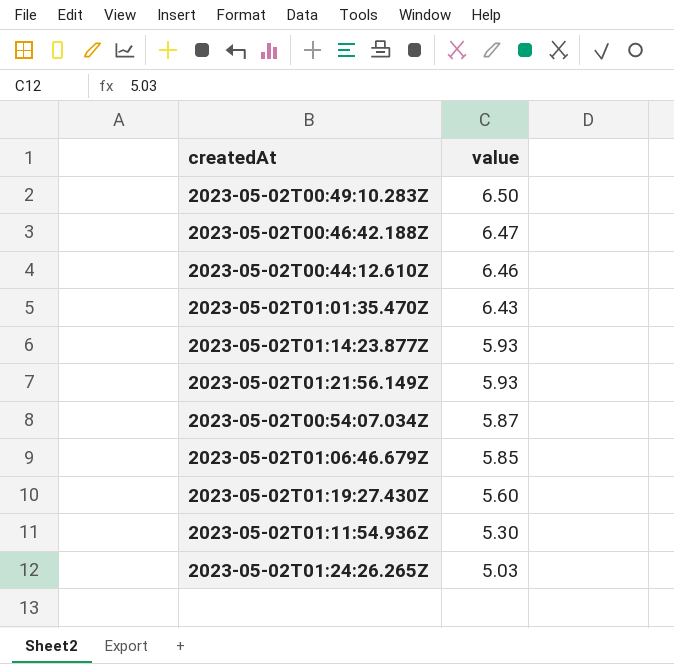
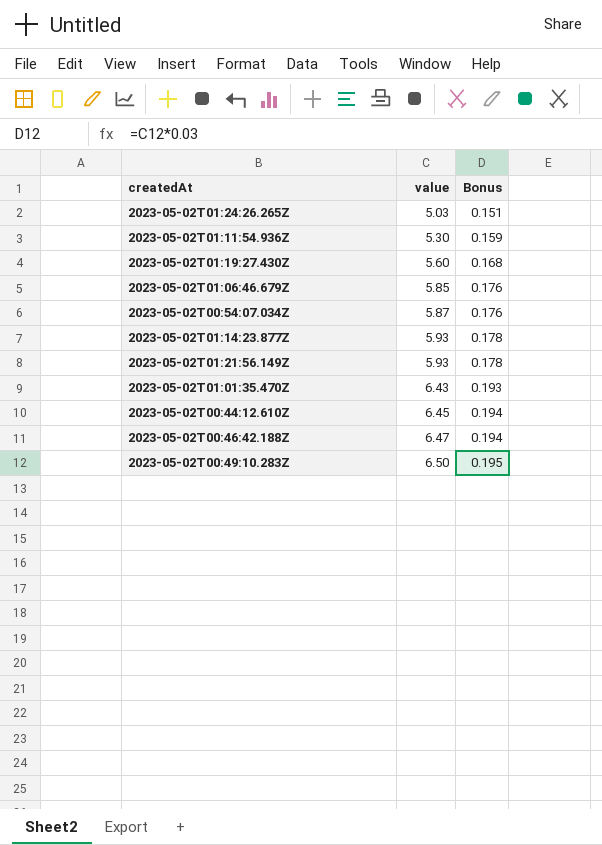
row order: value descending -> value ascending
column Bonus | formula: none -> [value] * 0.03
2023-05-02T00:44:12.610Z | value: 6.46 -> 6.45

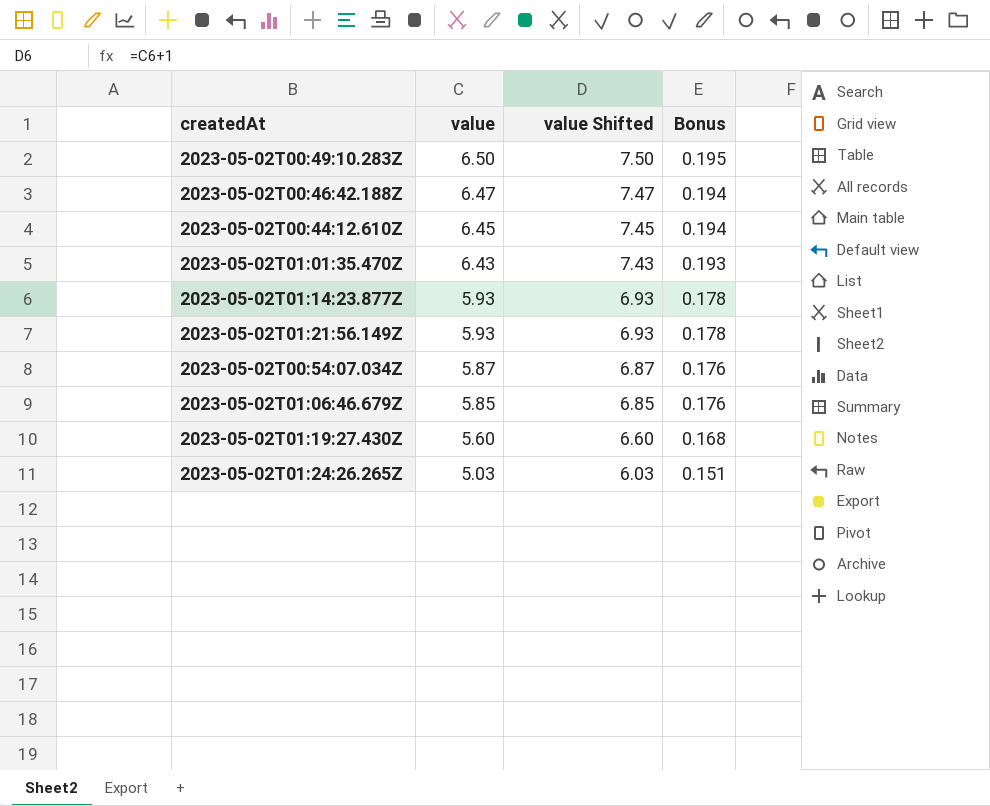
row order: value ascending -> value descending
column value Shifted | formula: none -> [value] + 1
row 2023-05-02T01:11:54.936Z: 5.30 | 0.159 -> none

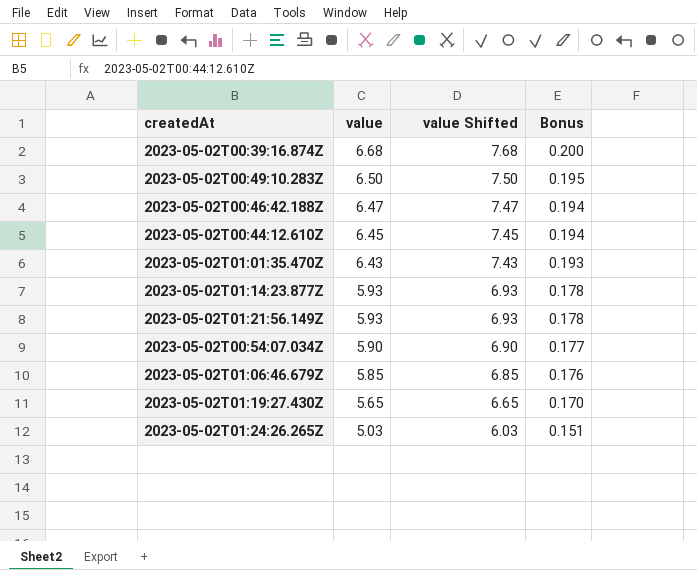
row 2023-05-02T00:39:16.874Z: none -> 6.68 | 7.68 | 0.200
2023-05-02T00:54:07.034Z | value: 5.87 -> 5.90
2023-05-02T00:54:07.034Z | value Shifted: 6.87 -> 6.90
2023-05-02T00:54:07.034Z | Bonus: 0.176 -> 0.177
2023-05-02T01:19:27.430Z | value: 5.60 -> 5.65
2023-05-02T01:19:27.430Z | value Shifted: 6.60 -> 6.65
2023-05-02T01:19:27.430Z | Bonus: 0.168 -> 0.170

